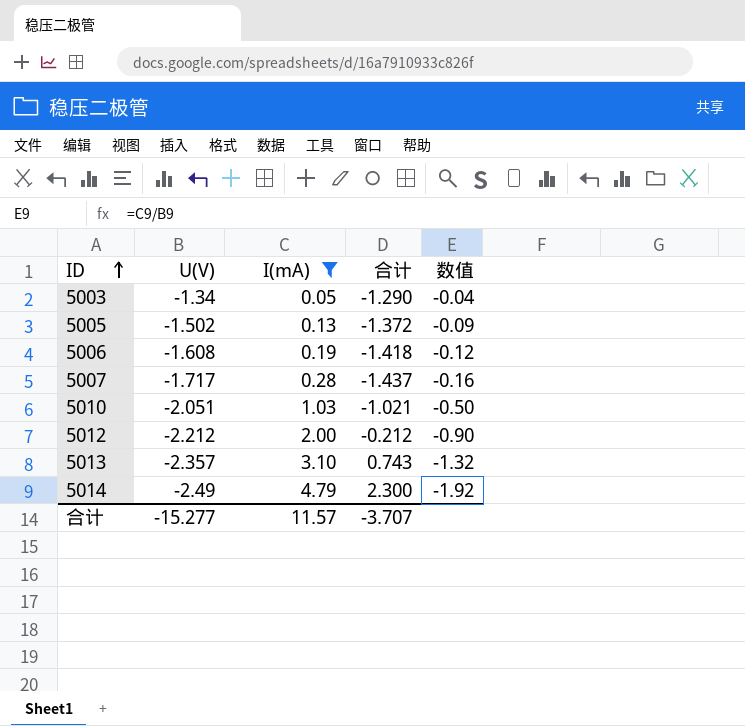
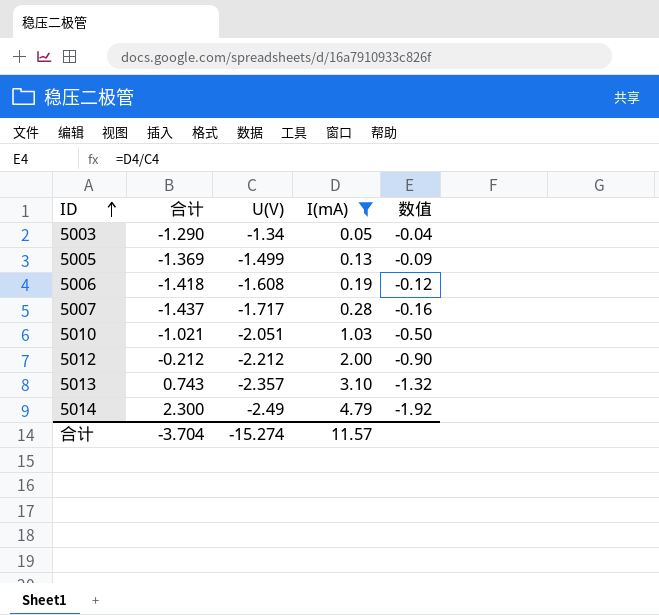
column 合计 | position: 4 -> 2
5005 | 合计: -1.372 -> -1.369
5005 | U(V): -1.502 -> -1.499
合计 | 合计: -3.707 -> -3.704
合计 | U(V): -15.277 -> -15.274

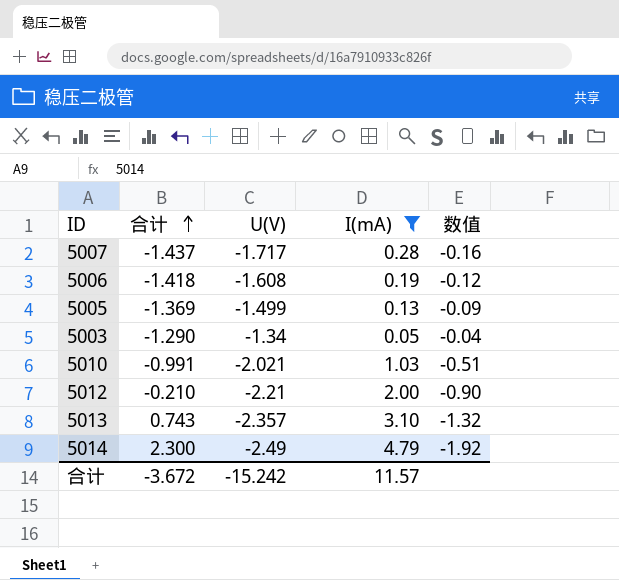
row order: ID ascending -> 合计 ascending
5010 | 合计: -1.021 -> -0.991
5010 | U(V): -2.051 -> -2.021
5010 | 数值: -0.50 -> -0.51
5012 | 合计: -0.212 -> -0.210
5012 | U(V): -2.212 -> -2.21
合计 | 合计: -3.704 -> -3.672
合计 | U(V): -15.274 -> -15.242

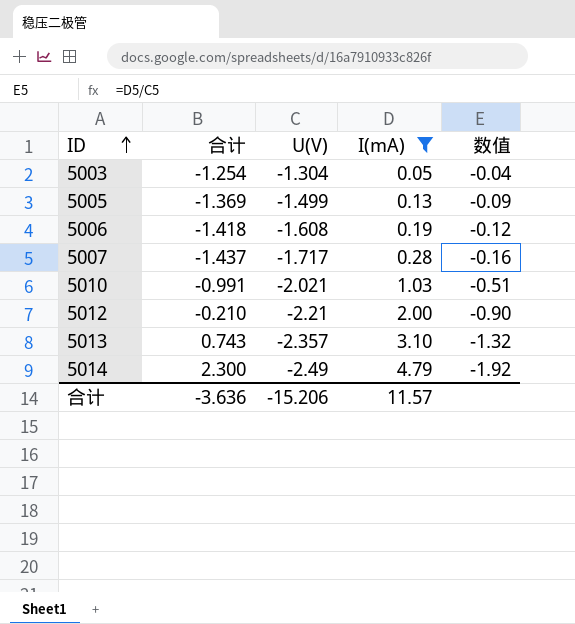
row order: 合计 ascending -> ID ascending
5003 | 合计: -1.290 -> -1.254
5003 | U(V): -1.34 -> -1.304
合计 | 合计: -3.672 -> -3.636
合计 | U(V): -15.242 -> -15.206

